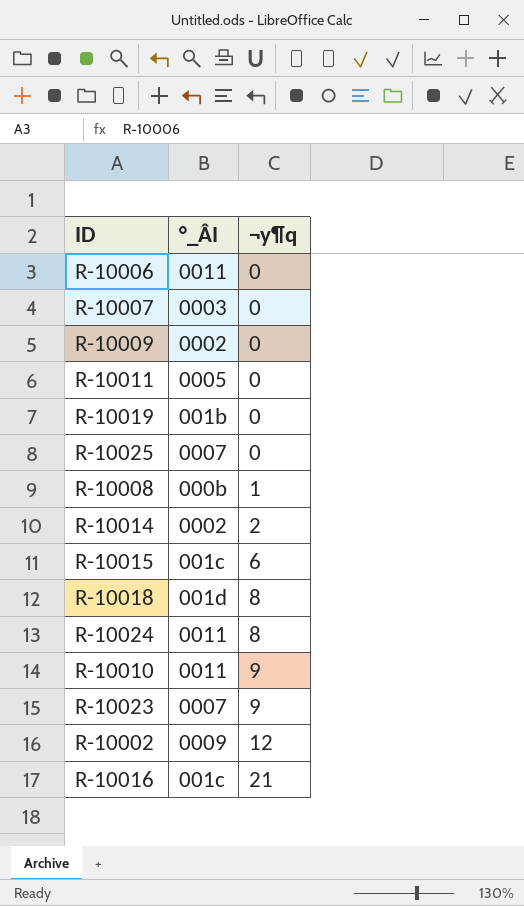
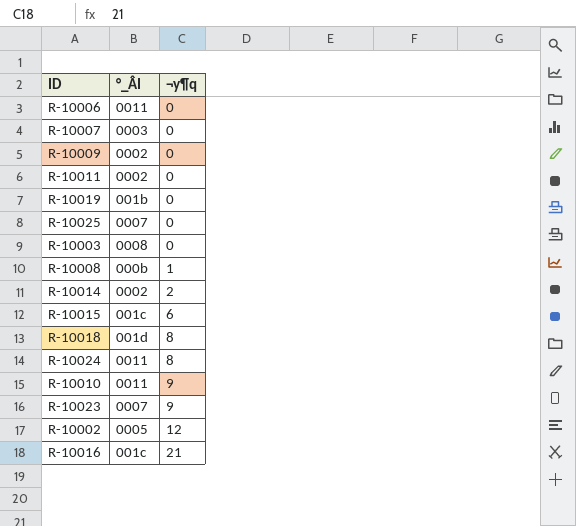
R-10011 | °_ÂI: 0005 -> 0002
row R-10003: none -> 0008 | 0
R-10002 | °_ÂI: 0009 -> 0005

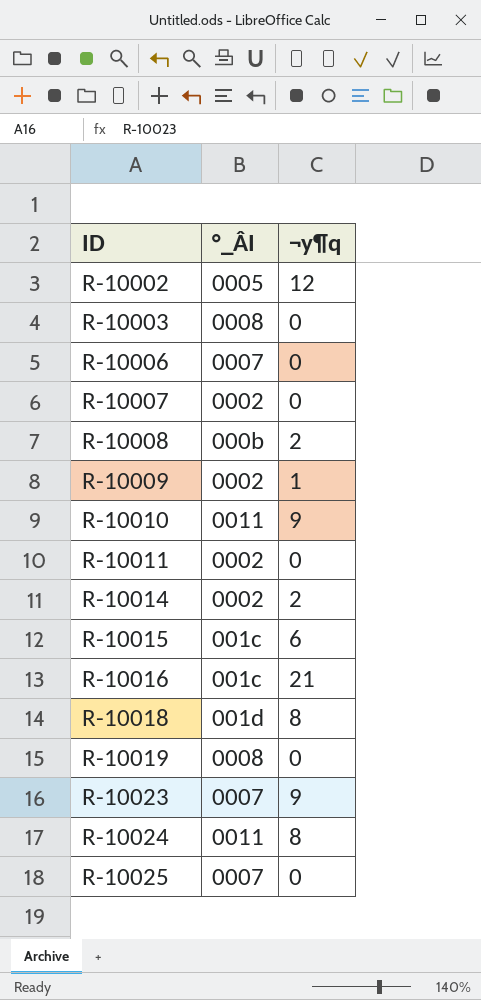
row order: ¬y¶q ascending -> ID ascending
R-10006 | °_ÂI: 0011 -> 0007
R-10007 | °_ÂI: 0003 -> 0002
R-10008 | ¬y¶q: 1 -> 2
R-10009 | ¬y¶q: 0 -> 1
R-10019 | °_ÂI: 001b -> 0008

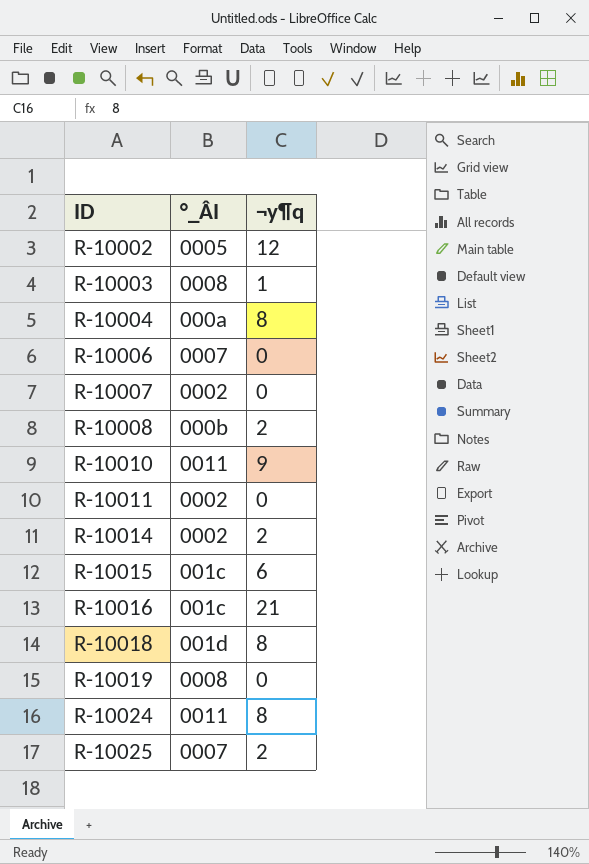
row R-10009: 0002 | 1 -> none
row R-10023: 0007 | 9 -> none
R-10003 | ¬y¶q: 0 -> 1
row R-10004: none -> 000a | 8
R-10025 | ¬y¶q: 0 -> 2

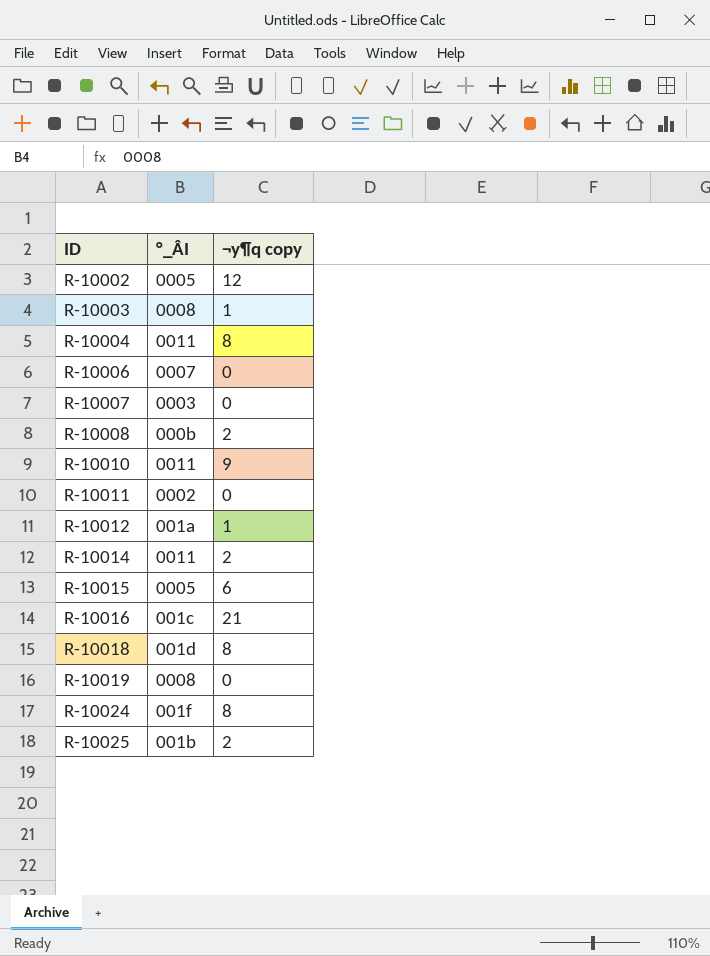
column name: ¬y¶q -> ¬y¶q copy
R-10004 | °_ÂI: 000a -> 0011
R-10007 | °_ÂI: 0002 -> 0003
row R-10012: none -> 001a | 1
R-10014 | °_ÂI: 0002 -> 0011
R-10015 | °_ÂI: 001c -> 0005
R-10024 | °_ÂI: 0011 -> 001f
R-10025 | °_ÂI: 0007 -> 001b

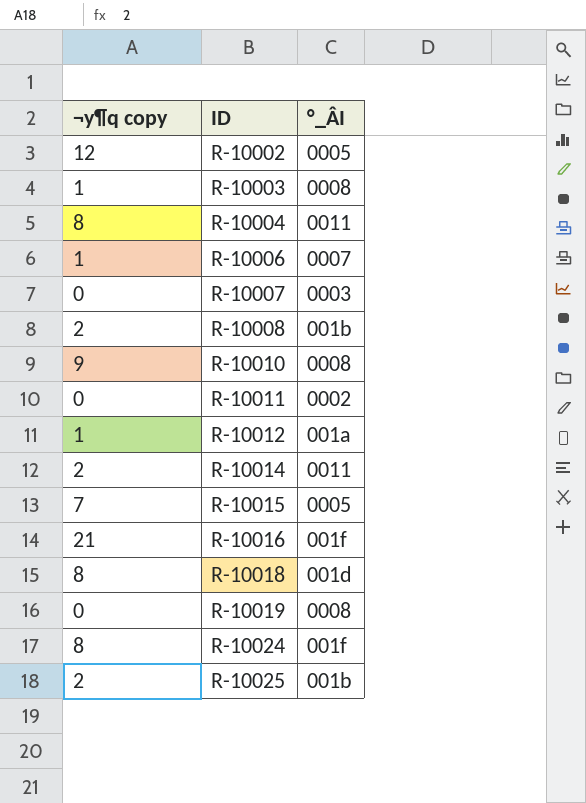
column ¬y¶q copy | position: 3 -> 1
R-10006 | ¬y¶q copy: 0 -> 1
R-10008 | °_ÂI: 000b -> 001b
R-10010 | °_ÂI: 0011 -> 0008
R-10015 | ¬y¶q copy: 6 -> 7
R-10016 | °_ÂI: 001c -> 001f

